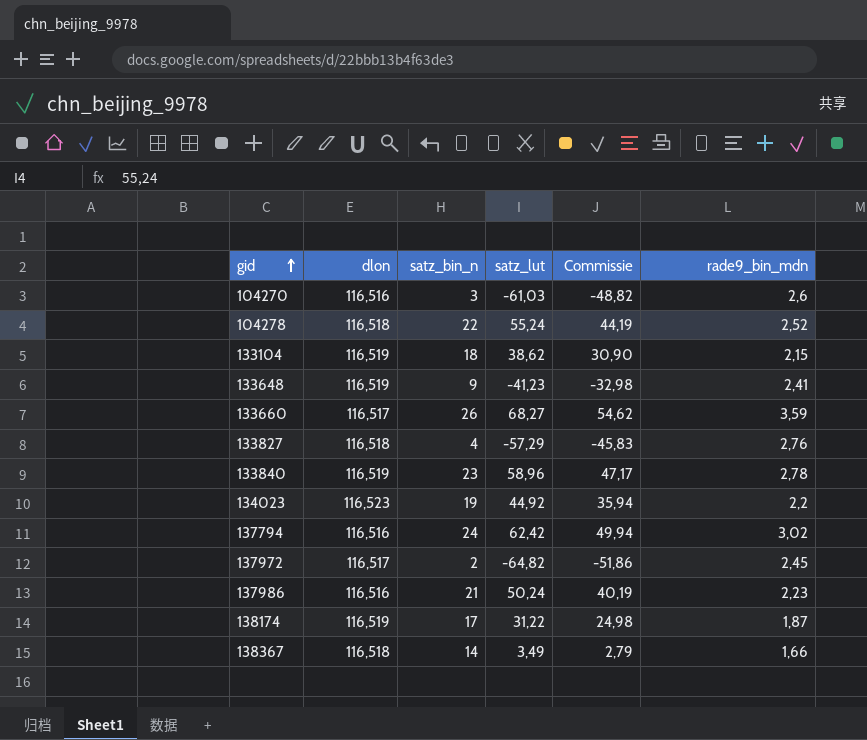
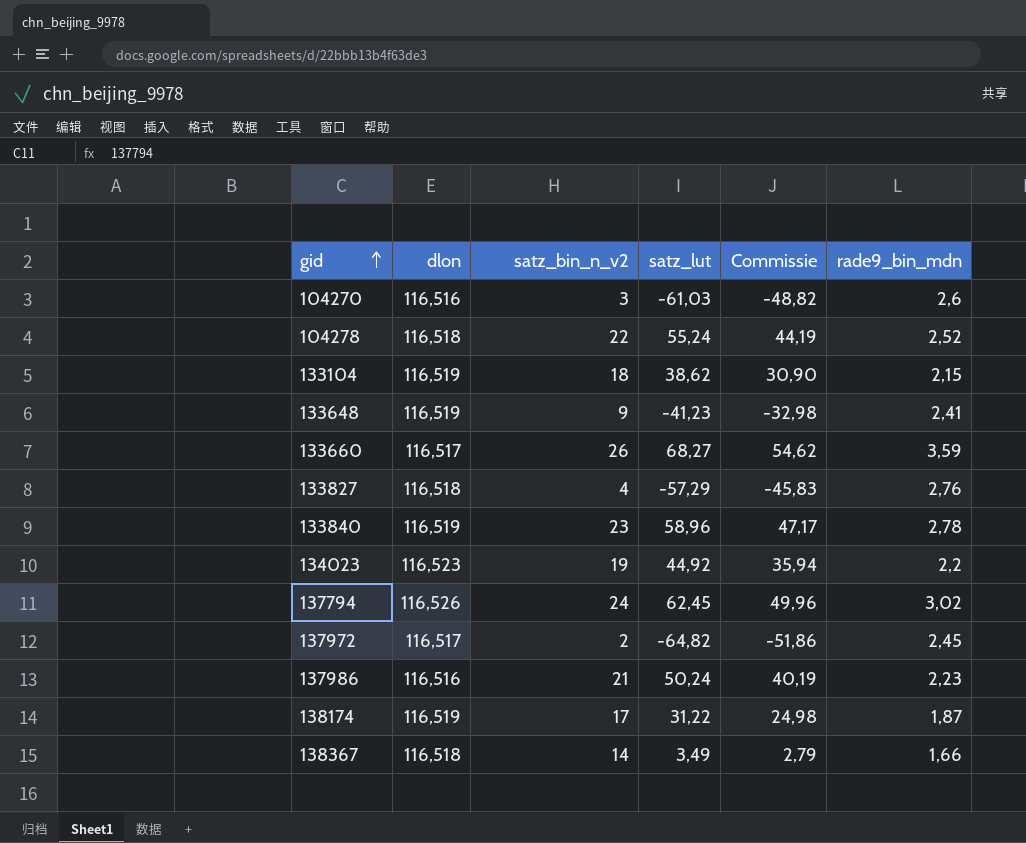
column name: satz_bin_n -> satz_bin_n_v2
137794 | dlon: 116,516 -> 116,526
137794 | satz_lut: 62,42 -> 62,45
137794 | Commissie: 49,94 -> 49,96

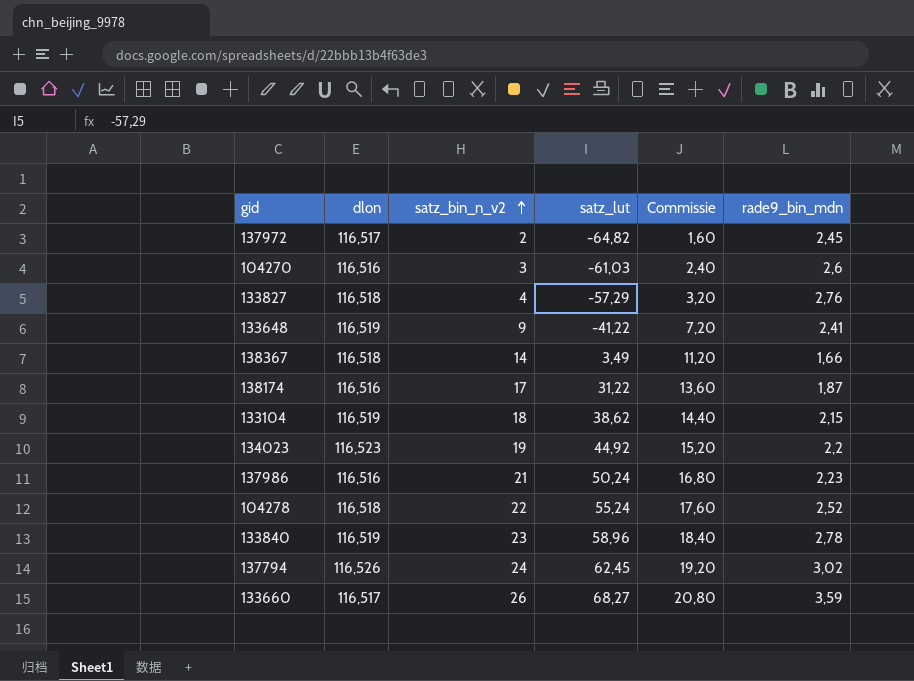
row order: gid ascending -> satz_bin_n_v2 ascending
column Commissie | formula: [satz_lut] * 0,8 -> [satz_bin_n_v2] * 0,8
133648 | satz_lut: -41,23 -> -41,22
138174 | dlon: 116,519 -> 116,516

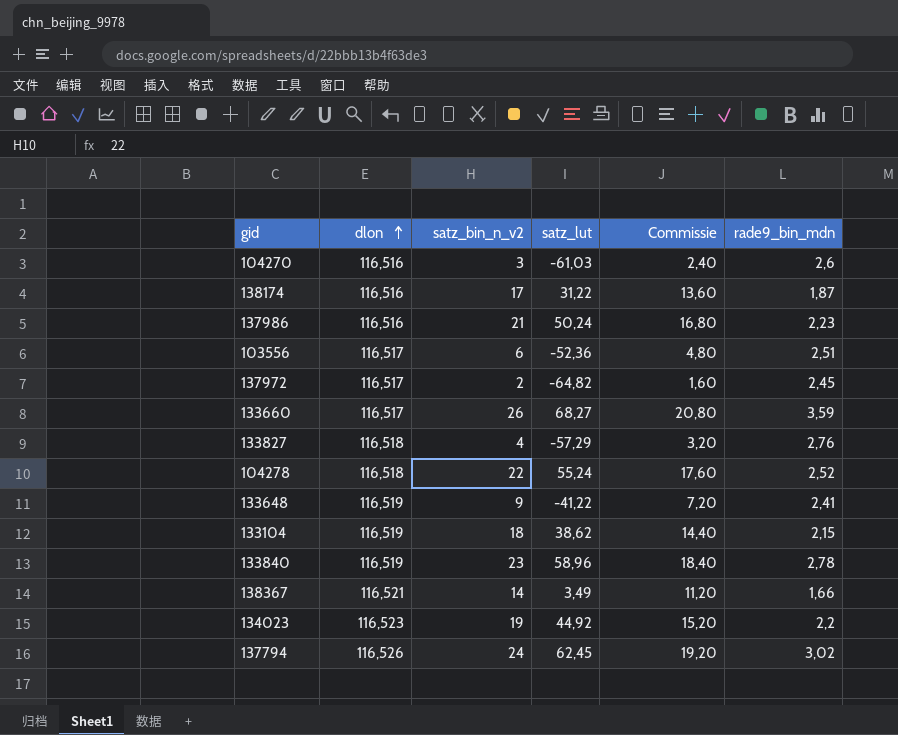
row order: satz_bin_n_v2 ascending -> dlon ascending
row 103556: none -> 116,517 | 6 | -52,36 | 4,80 | 2,51
138367 | dlon: 116,518 -> 116,521

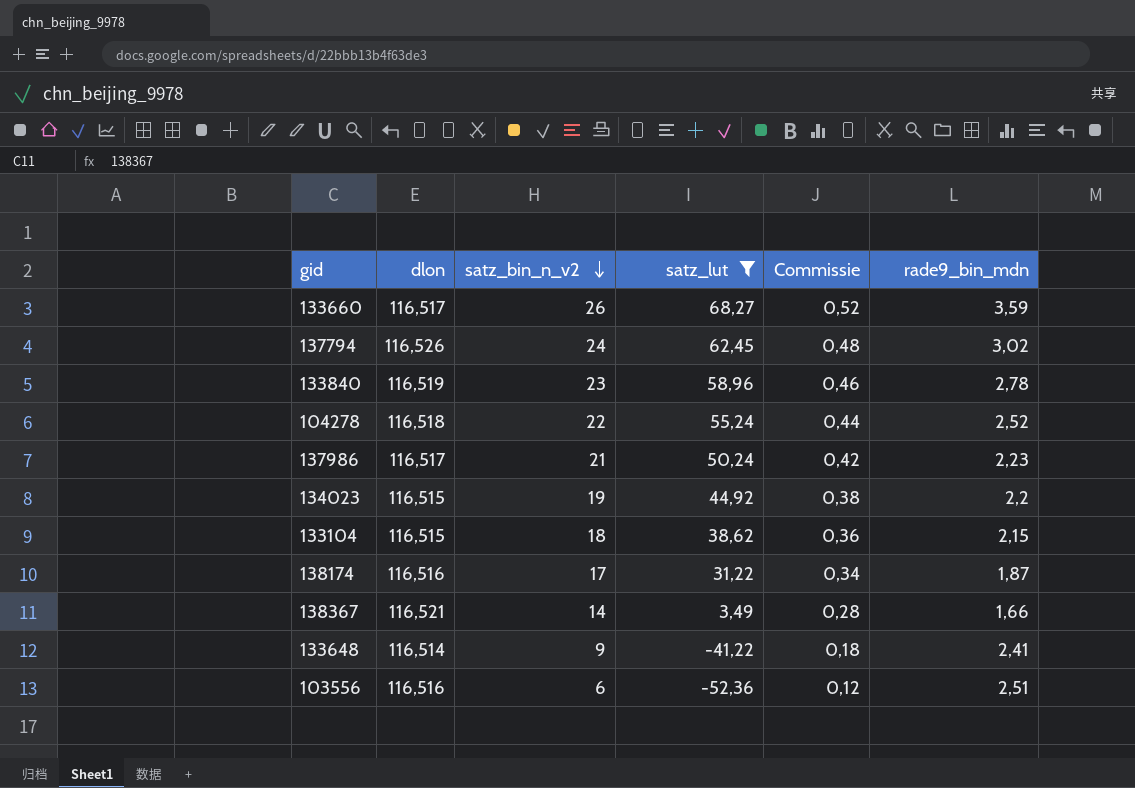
filter: none -> satz_lut >= -52,36
row order: dlon ascending -> satz_bin_n_v2 descending
column Commissie | formula: [satz_bin_n_v2] * 0,8 -> [satz_bin_n_v2] * 0,02
137986 | dlon: 116,516 -> 116,517
134023 | dlon: 116,523 -> 116,515
133104 | dlon: 116,519 -> 116,515
133648 | dlon: 116,519 -> 116,514
103556 | dlon: 116,517 -> 116,516

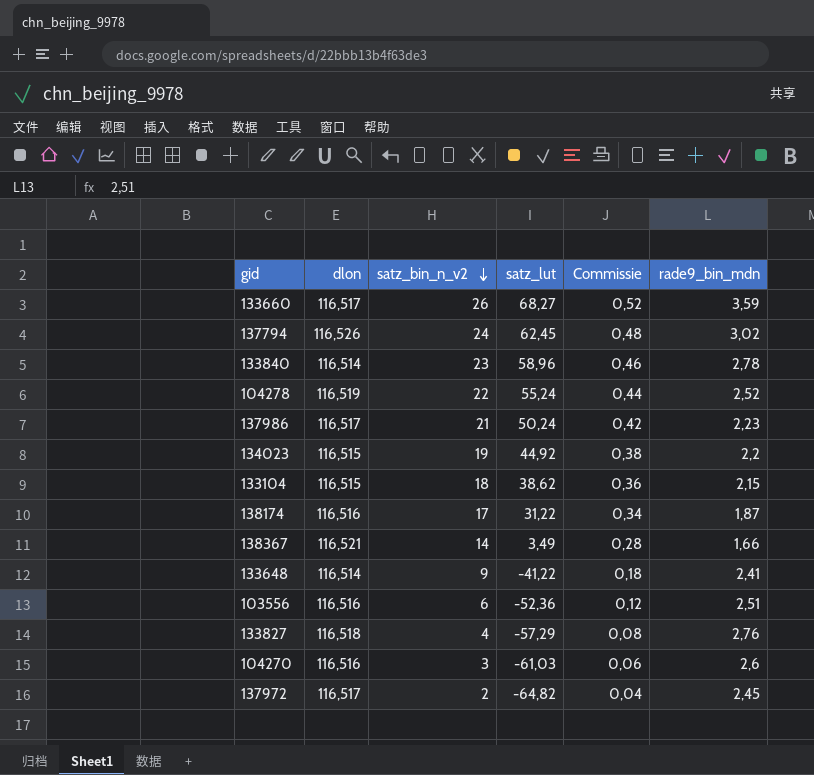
filter: satz_lut >= -52,36 -> none
133840 | dlon: 116,519 -> 116,514
104278 | dlon: 116,518 -> 116,519

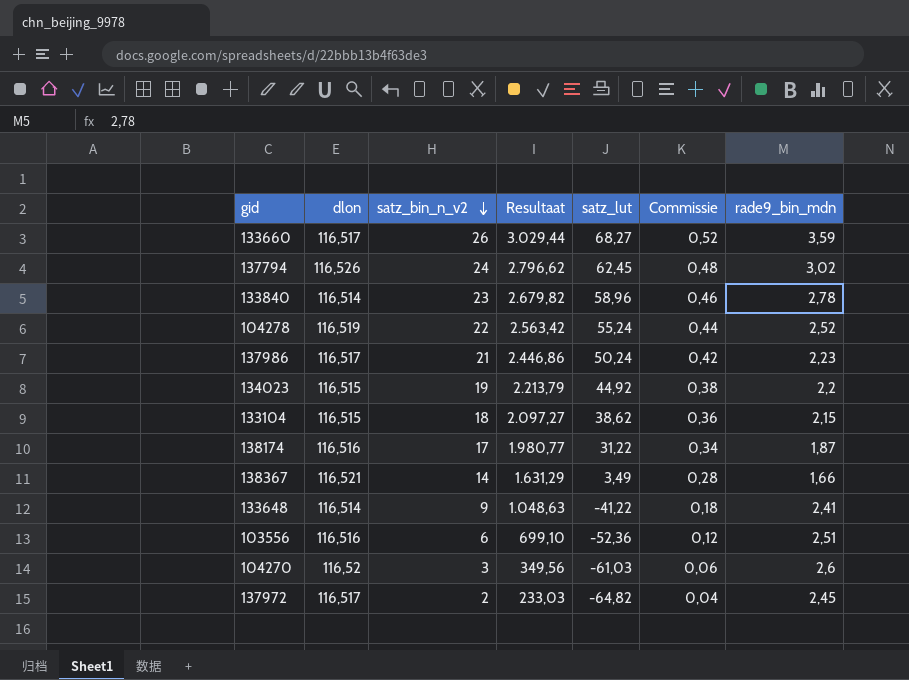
column Resultaat | formula: none -> [dlon] * [satz_bin_n_v2]
row 133827: 116,518 | 4 | -57,29 | 0,08 | 2,76 -> none
104270 | dlon: 116,516 -> 116,52

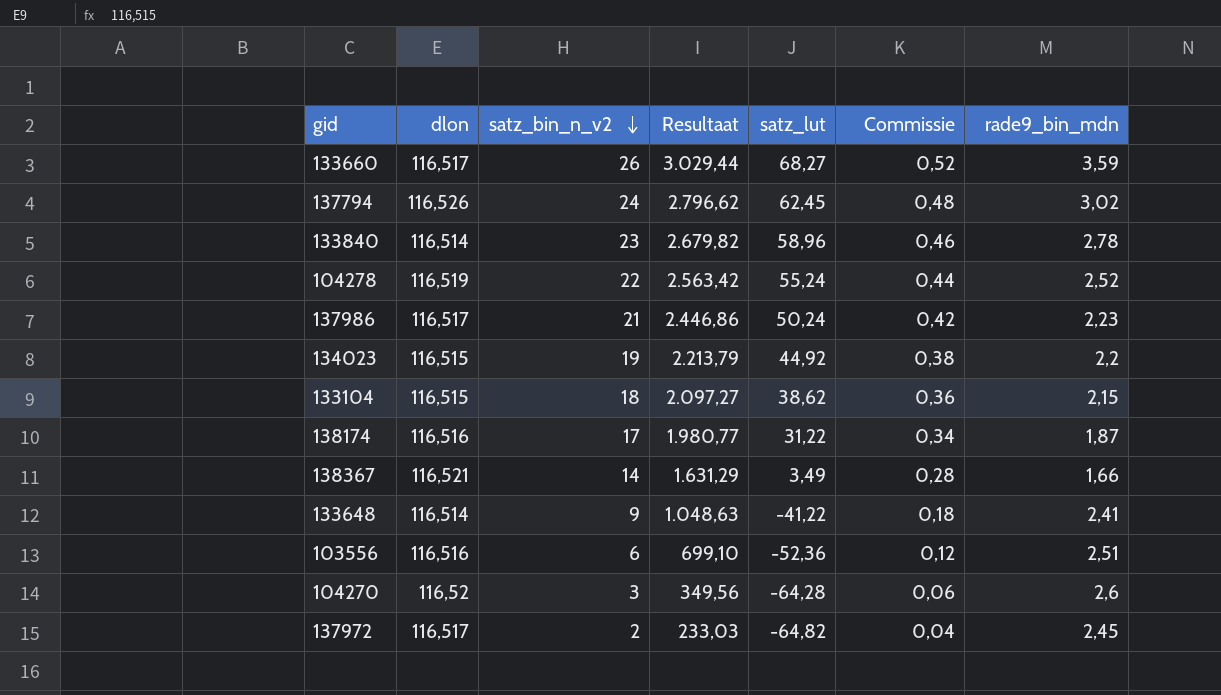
104270 | satz_lut: -61,03 -> -64,28

